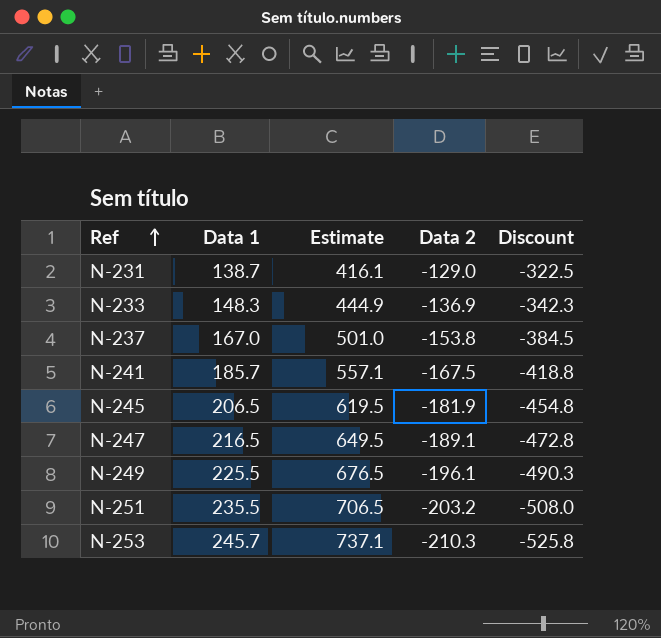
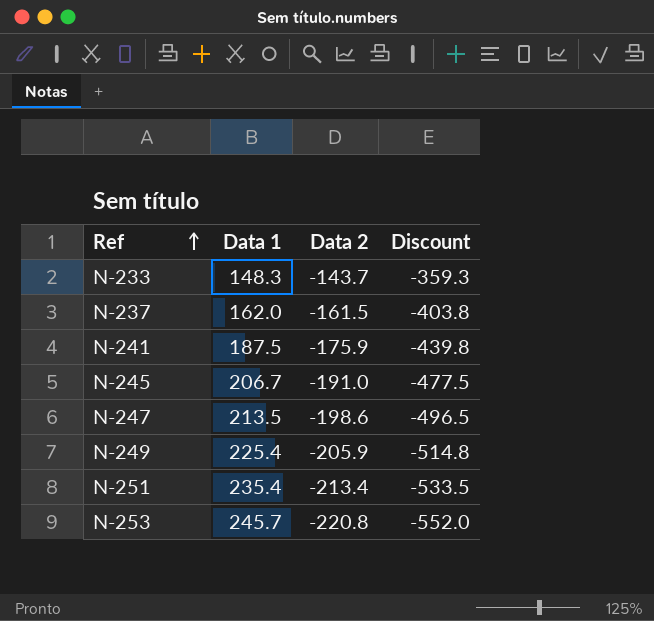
column Estimate | formula: [Data 1] * 3 -> none
row N-231: 138.7 | 416.1 | -129.0 | -322.5 -> none
N-233 | Data 2: -136.9 -> -143.7
N-233 | Discount: -342.3 -> -359.3
N-237 | Data 1: 167.0 -> 162.0
N-237 | Data 2: -153.8 -> -161.5
N-237 | Discount: -384.5 -> -403.8
N-241 | Data 1: 185.7 -> 187.5
N-241 | Data 2: -167.5 -> -175.9
N-241 | Discount: -418.8 -> -439.8
N-245 | Data 1: 206.5 -> 206.7
N-245 | Data 2: -181.9 -> -191.0
N-245 | Discount: -454.8 -> -477.5
N-247 | Data 1: 216.5 -> 213.5
N-247 | Data 2: -189.1 -> -198.6
N-247 | Discount: -472.8 -> -496.5
N-249 | Data 1: 225.5 -> 225.4
N-249 | Data 2: -196.1 -> -205.9
N-249 | Discount: -490.3 -> -514.8
N-251 | Data 1: 235.5 -> 235.4
N-251 | Data 2: -203.2 -> -213.4
N-251 | Discount: -508.0 -> -533.5
N-253 | Data 2: -210.3 -> -220.8
N-253 | Discount: -525.8 -> -552.0

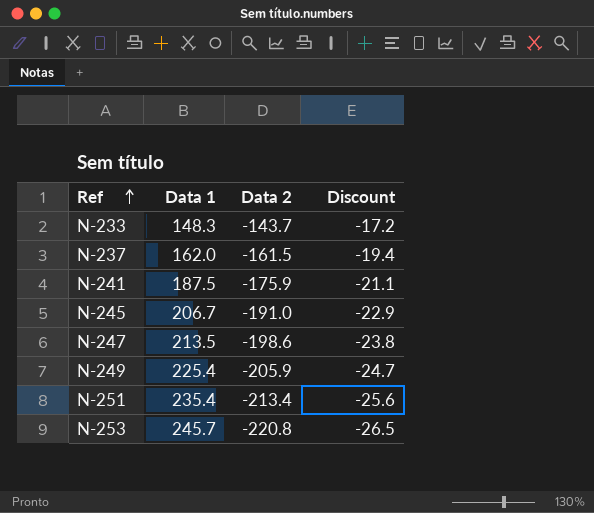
column Discount | formula: [Data 2] * 2.5 -> [Data 2] * 0.12

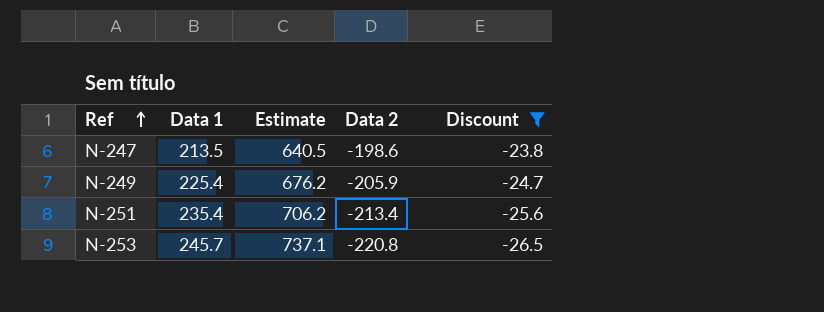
filter: none -> Discount <= -23.8
column Estimate | formula: none -> [Data 1] * 3

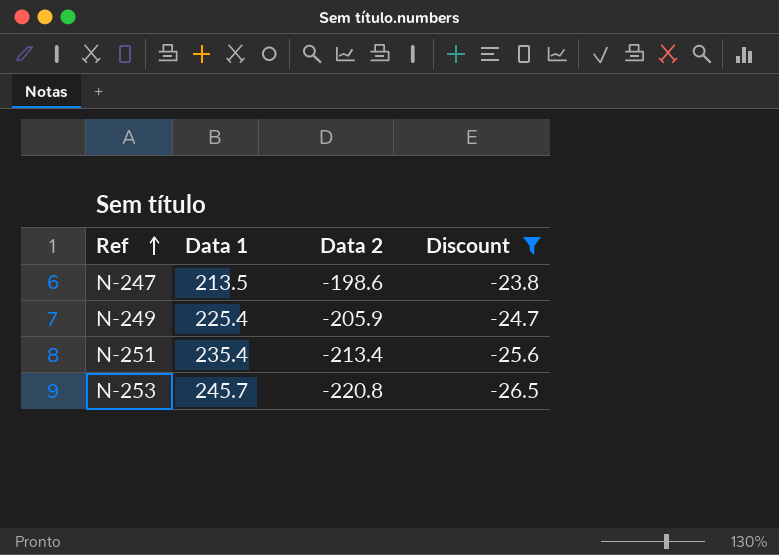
column Estimate | formula: [Data 1] * 3 -> none

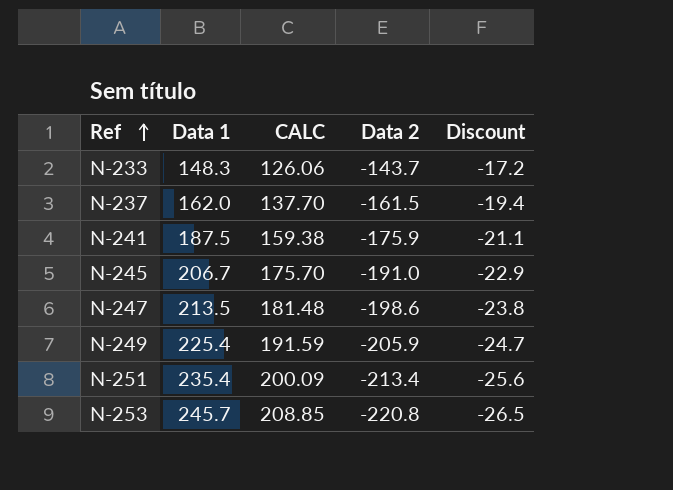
filter: Discount <= -23.8 -> none
column CALC | formula: none -> [Data 1] * 0.85

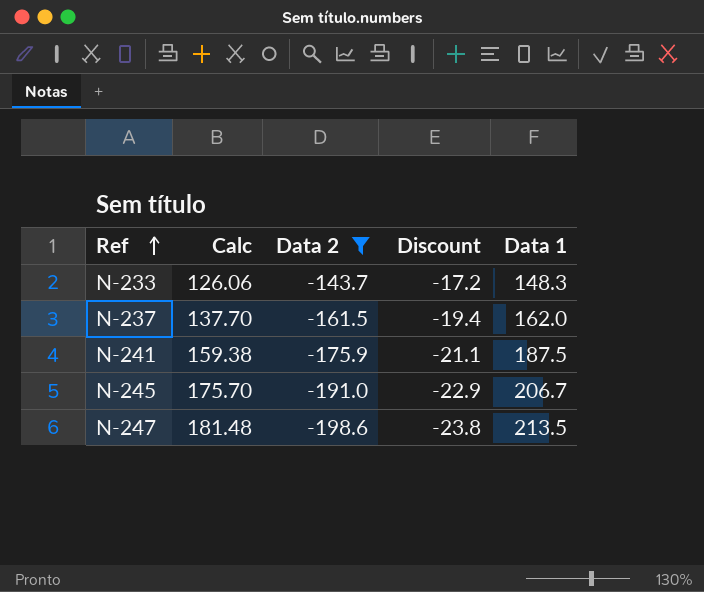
filter: none -> Data 2 >= -198.6
column name: CALC -> Calc
column Data 1 | position: 2 -> 5

